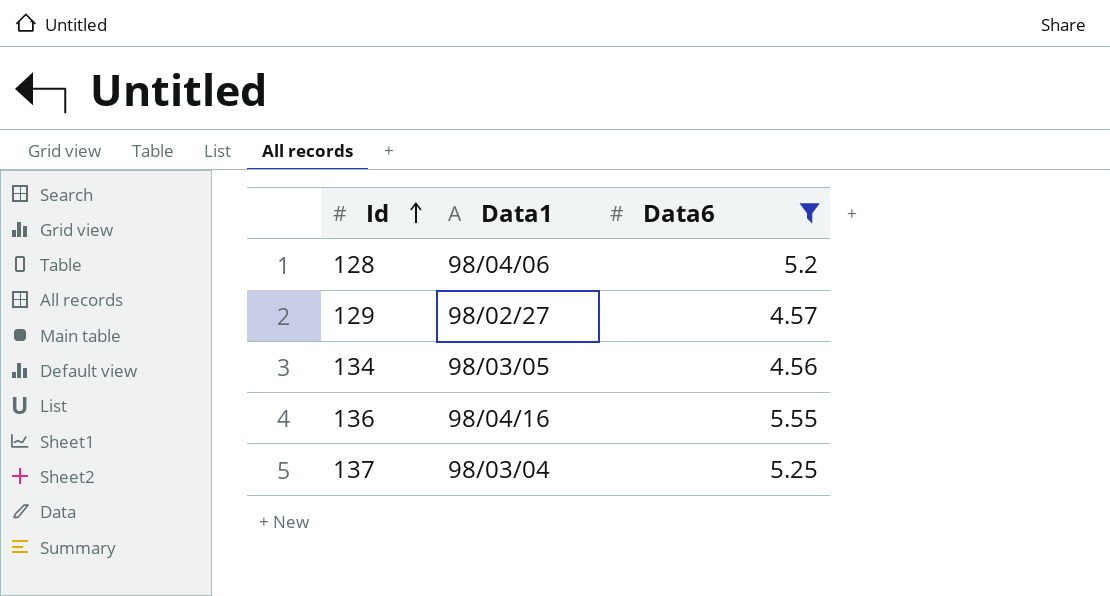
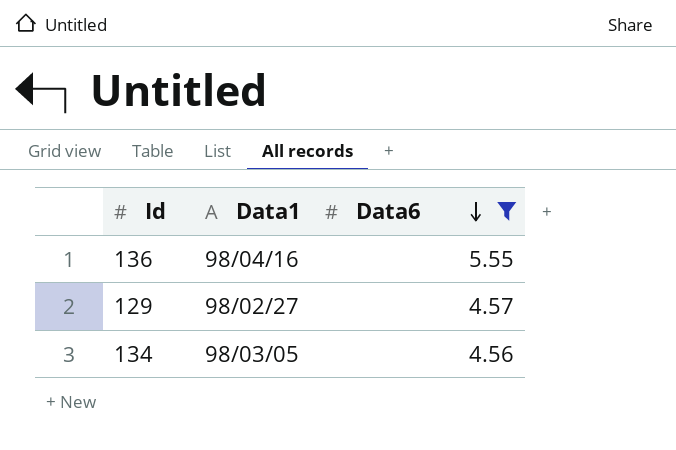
row order: Id ascending -> Data6 descending
row 128: 98/04/06 | 5.2 -> none
row 137: 98/03/04 | 5.25 -> none

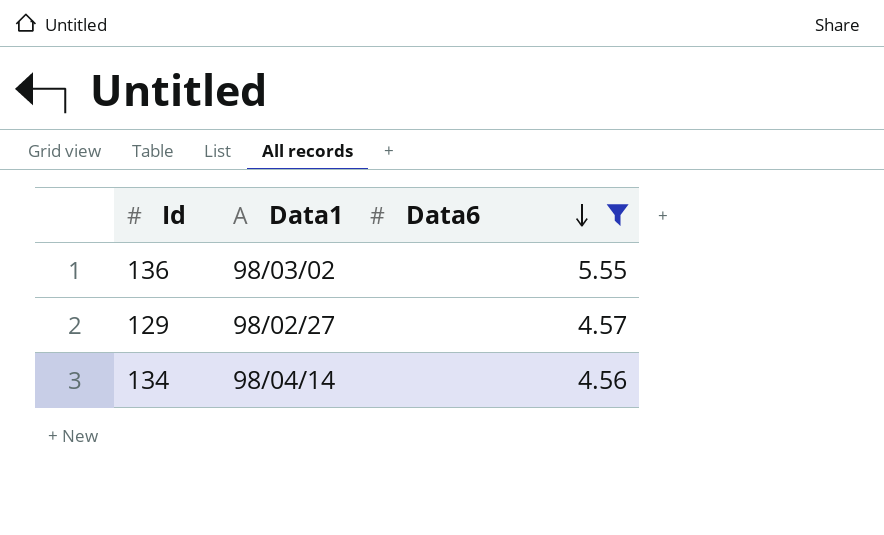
136 | Data1: 98/04/16 -> 98/03/02
134 | Data1: 98/03/05 -> 98/04/14

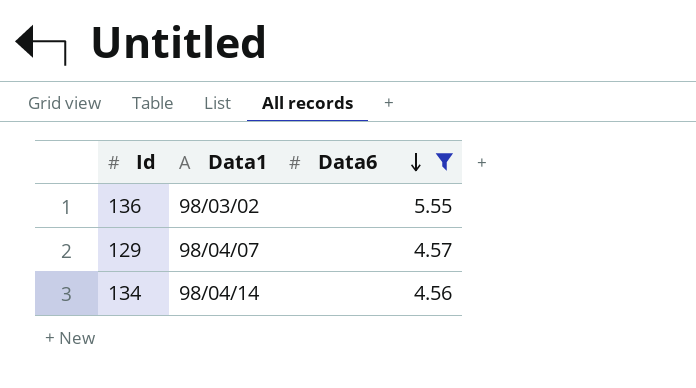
129 | Data1: 98/02/27 -> 98/04/07

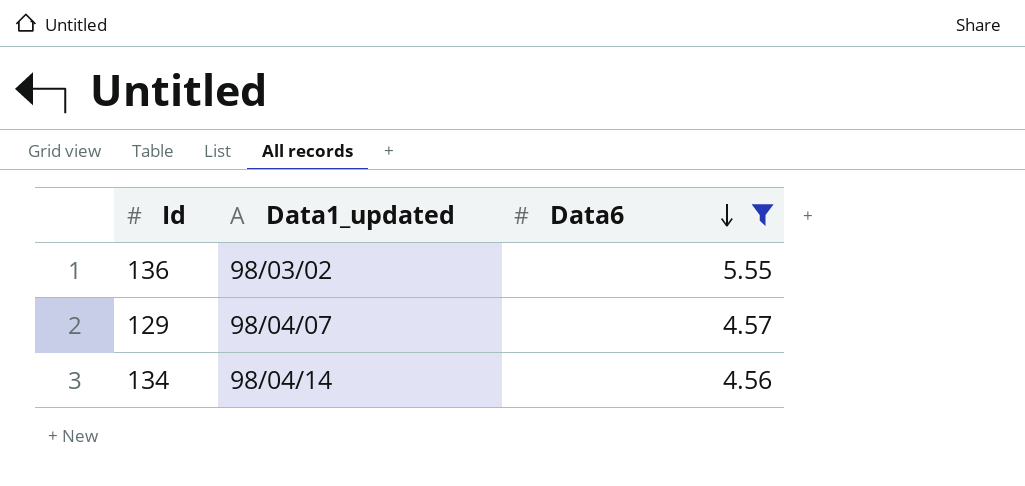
column name: Data1 -> Data1_updated

